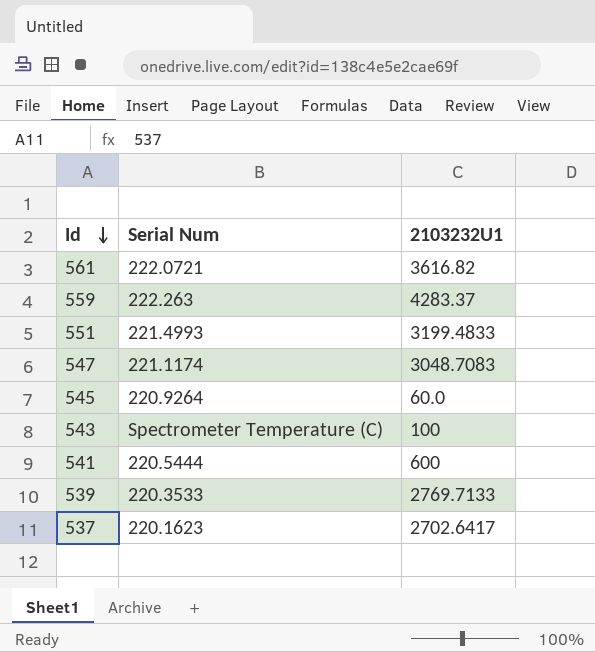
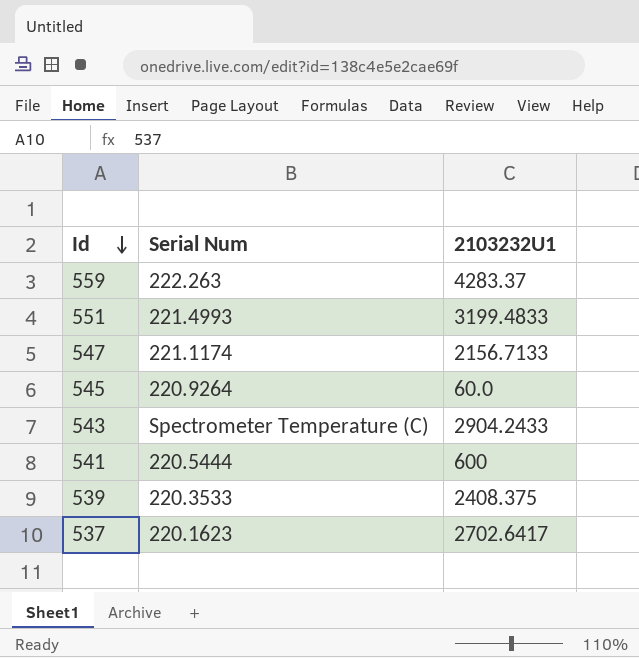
row 561: 222.0721 | 3616.82 -> none
547 | 2103232U1: 3048.7083 -> 2156.7133
543 | 2103232U1: 100 -> 2904.2433
539 | 2103232U1: 2769.7133 -> 2408.375

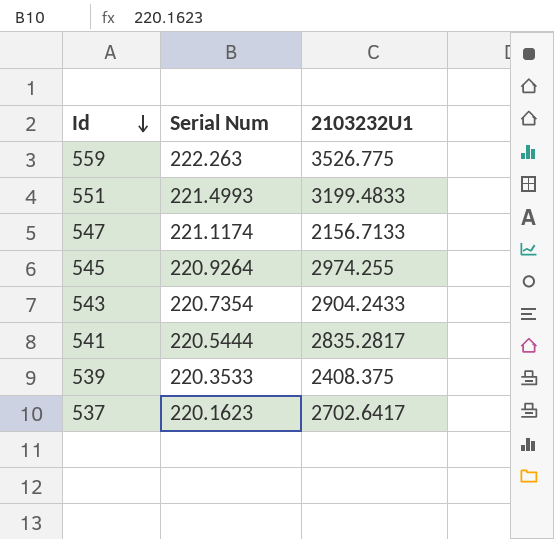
559 | 2103232U1: 4283.37 -> 3526.775
545 | 2103232U1: 60.0 -> 2974.255
543 | Serial Num: Spectrometer Temperature (C) -> 220.7354
541 | 2103232U1: 600 -> 2835.2817

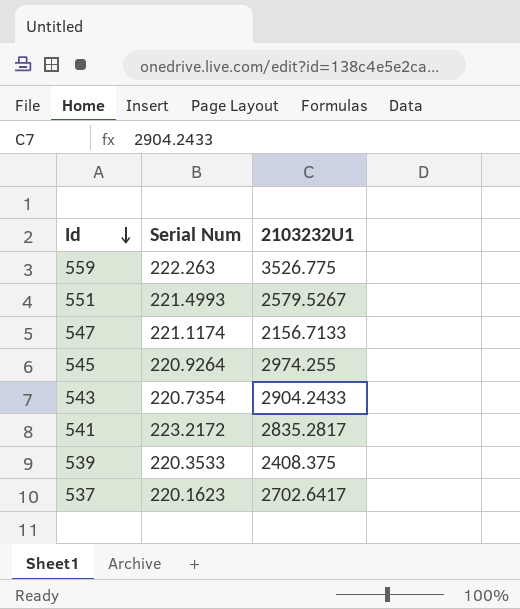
551 | 2103232U1: 3199.4833 -> 2579.5267
541 | Serial Num: 220.5444 -> 223.2172

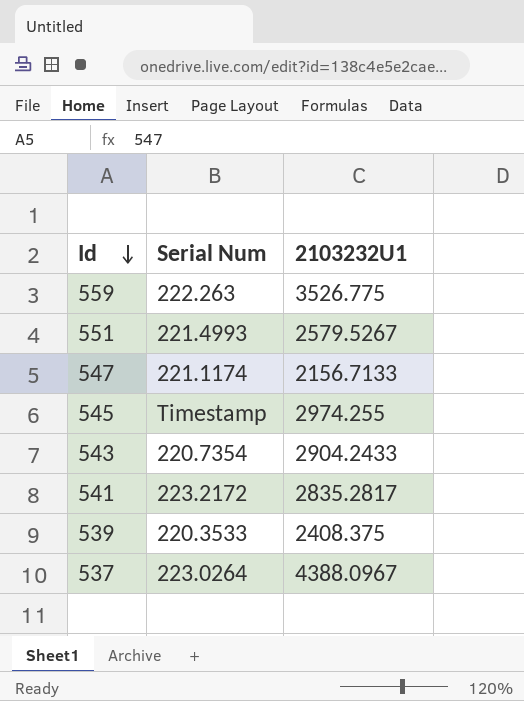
545 | Serial Num: 220.9264 -> Timestamp
537 | Serial Num: 220.1623 -> 223.0264
537 | 2103232U1: 2702.6417 -> 4388.0967

